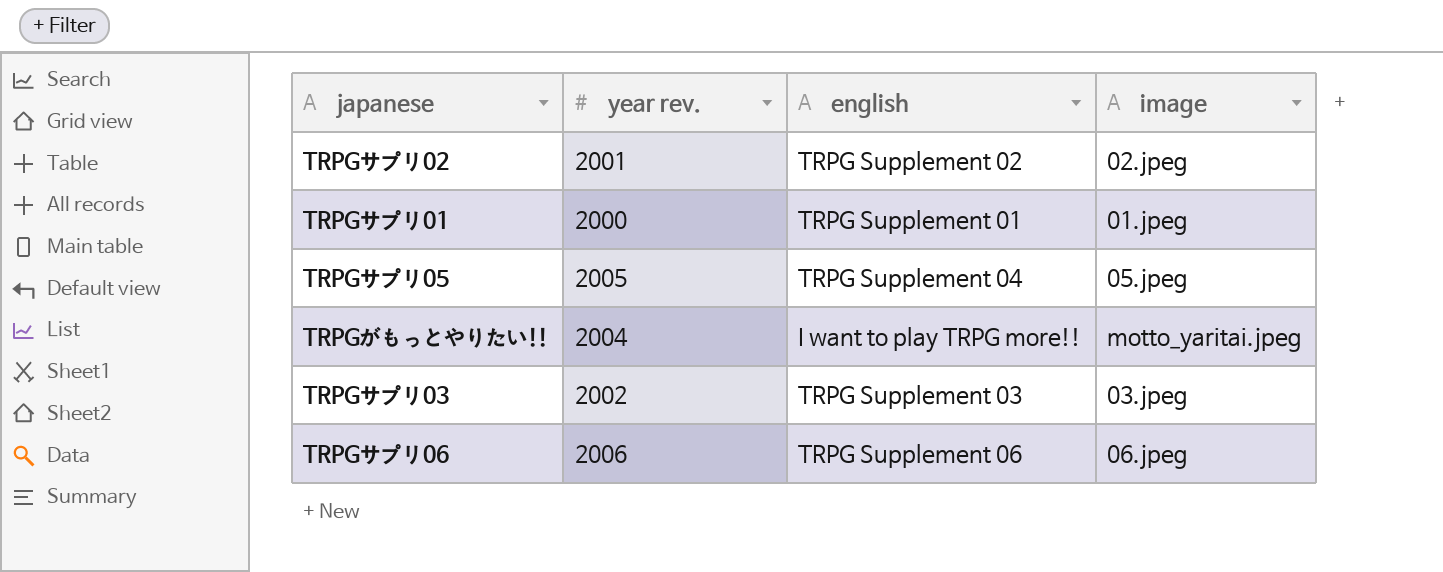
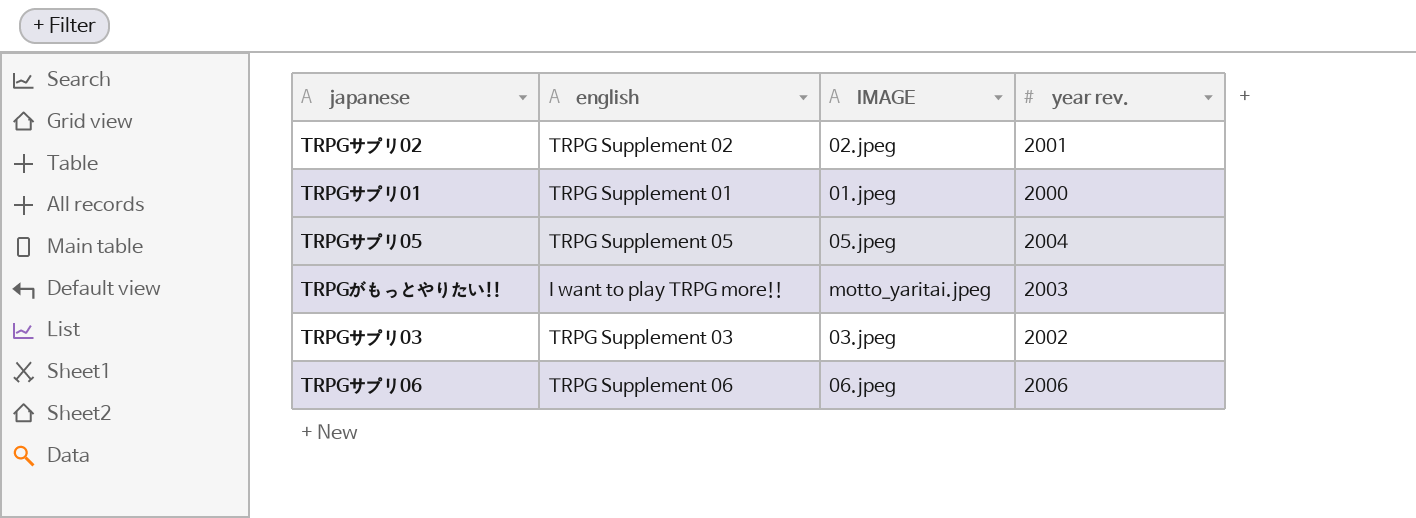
column name: image -> IMAGE
column year rev. | position: 2 -> 4
TRPGサプリ05 | english: TRPG Supplement 04 -> TRPG Supplement 05
TRPGサプリ05 | year rev.: 2005 -> 2004
TRPGがもっとやりたい!! | year rev.: 2004 -> 2003

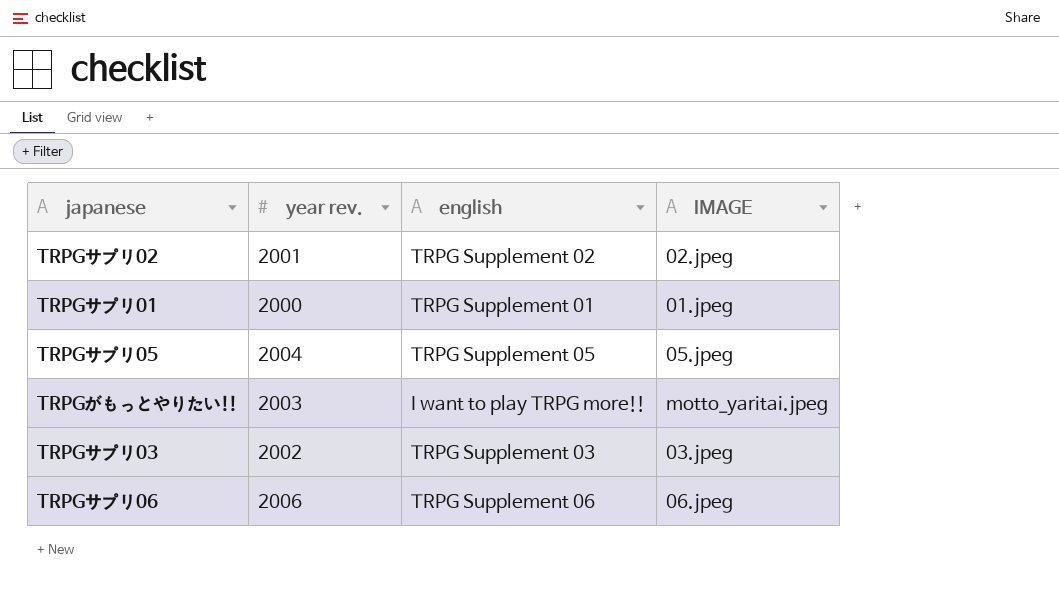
column year rev. | position: 4 -> 2

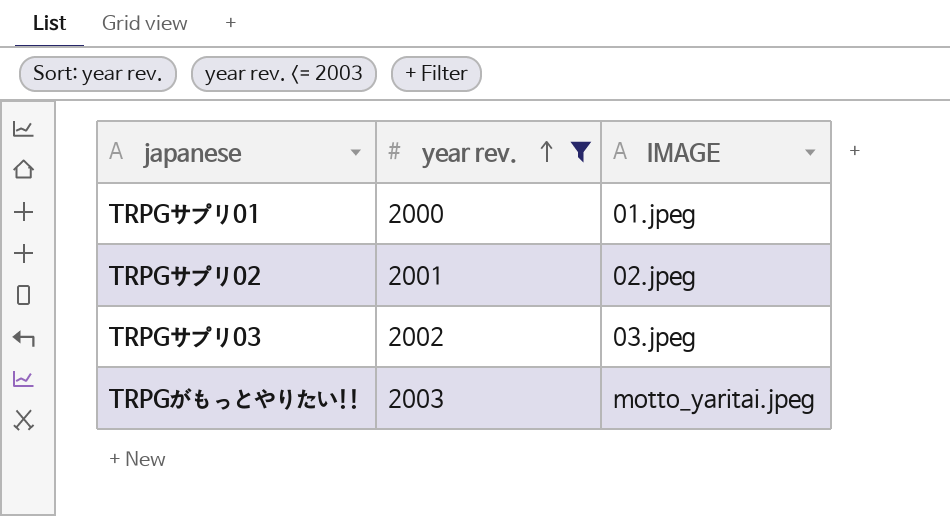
filter: none -> year rev. <= 2003
row order: none -> year rev. ascending
column english | position: 3 -> none

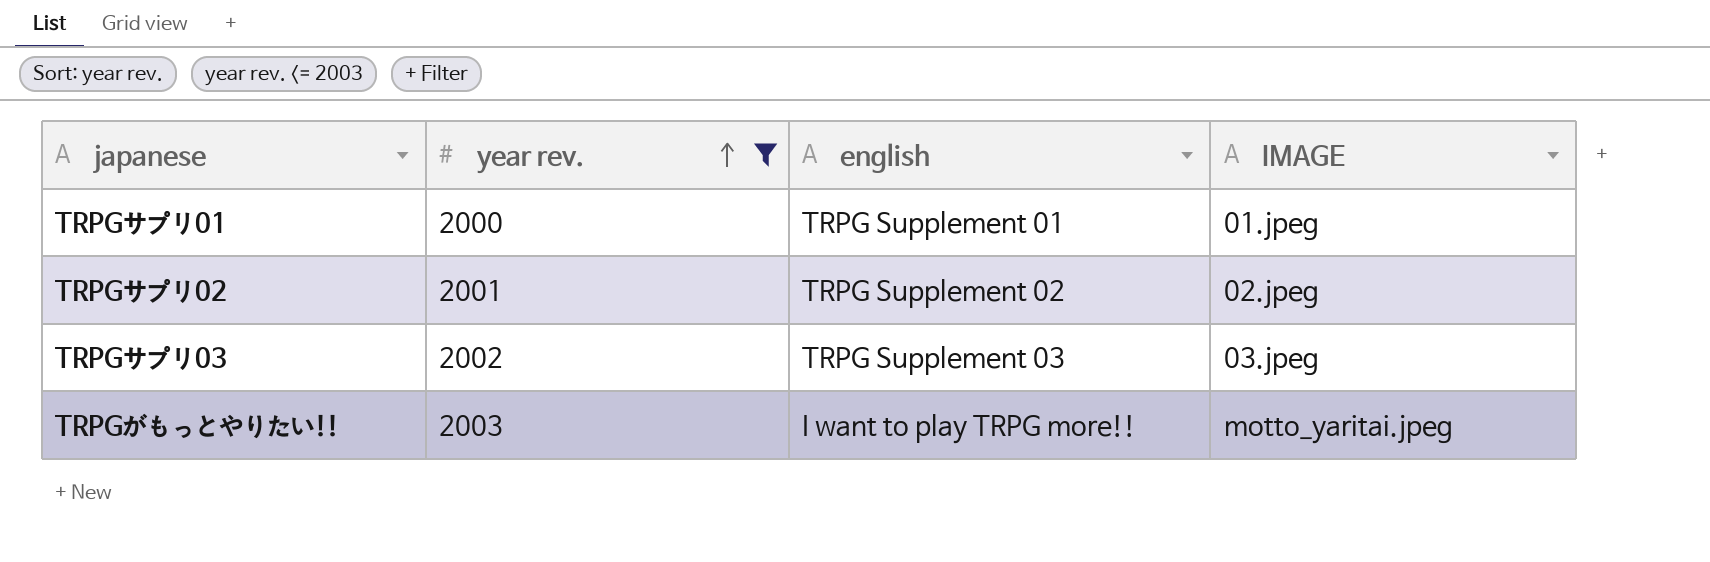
column english | position: none -> 3

